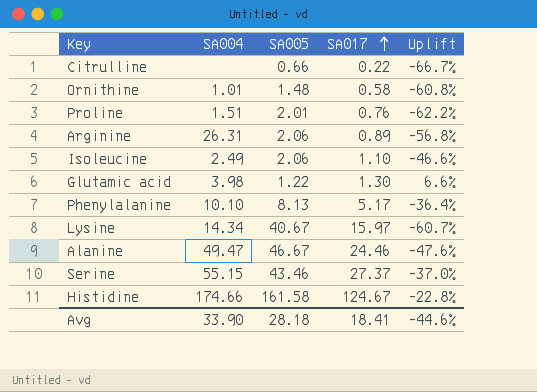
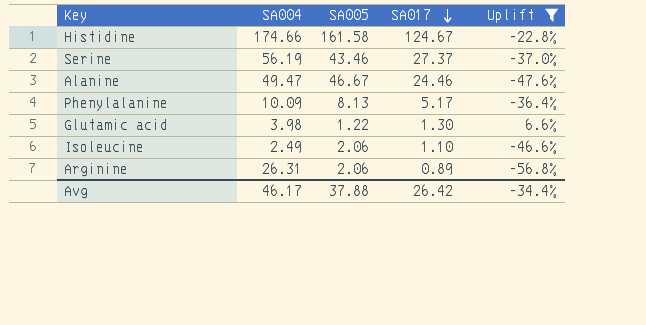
filter: none -> Uplift >= -56.8%
row order: SA017 ascending -> SA017 descending
Serine | SA004: 55.15 -> 56.19
Phenylalanine | SA004: 10.10 -> 10.09
Avg | SA004: 33.90 -> 46.17
Avg | SA005: 28.18 -> 37.88
Avg | SA017: 18.41 -> 26.42
Avg | Uplift: -44.6% -> -34.4%

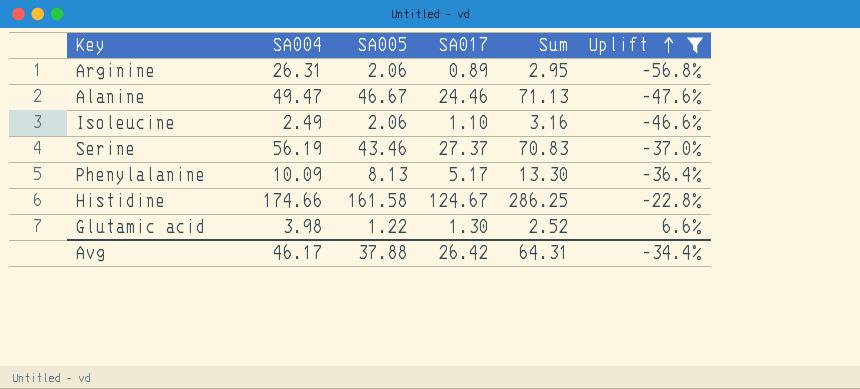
row order: SA017 descending -> Uplift ascending
column Sum | formula: none -> [SA005] + [SA017]

